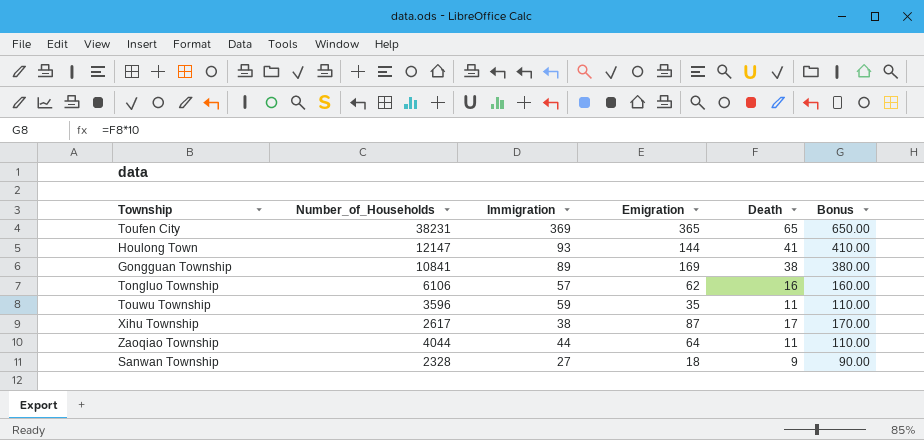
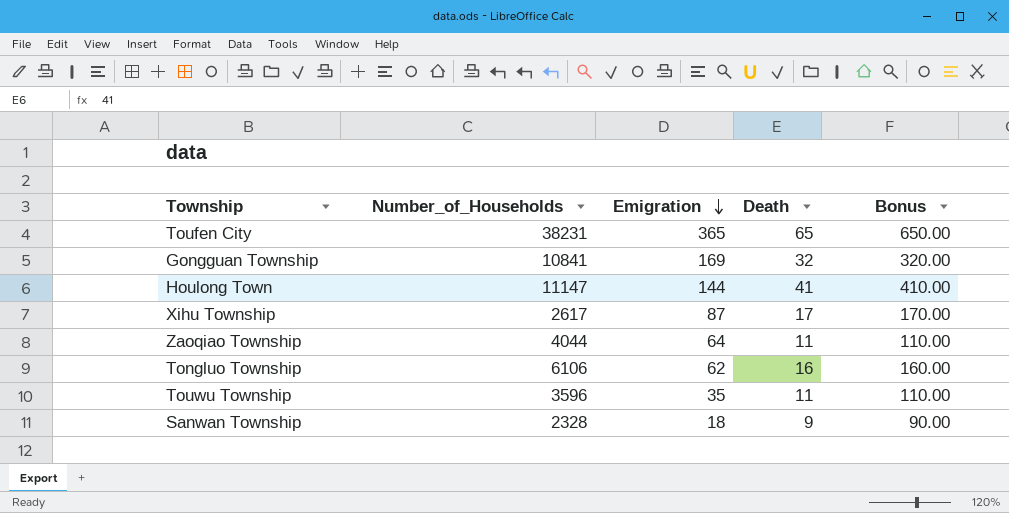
row order: none -> Emigration descending
column Immigration | position: 3 -> none
Gongguan Township | Death: 38 -> 32
Gongguan Township | Bonus: 380.00 -> 320.00
Houlong Town | Number_of_Households: 12147 -> 11147

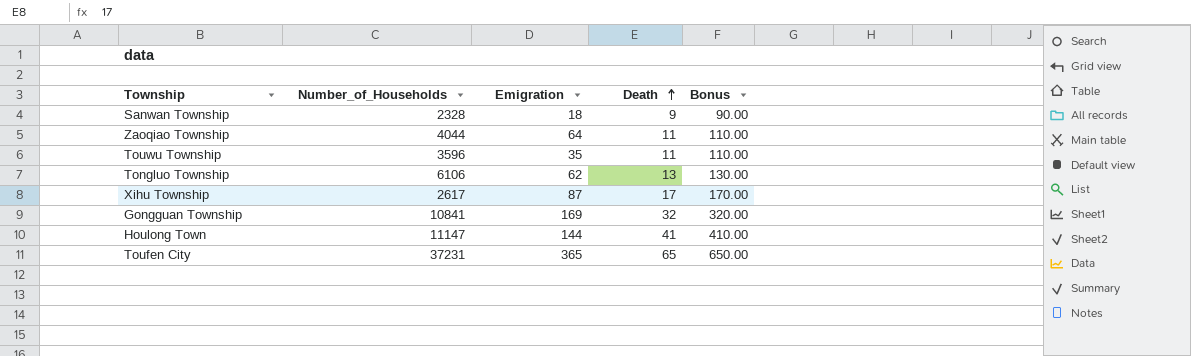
row order: Emigration descending -> Death ascending
Tongluo Township | Death: 16 -> 13
Tongluo Township | Bonus: 160.00 -> 130.00
Toufen City | Number_of_Households: 38231 -> 37231

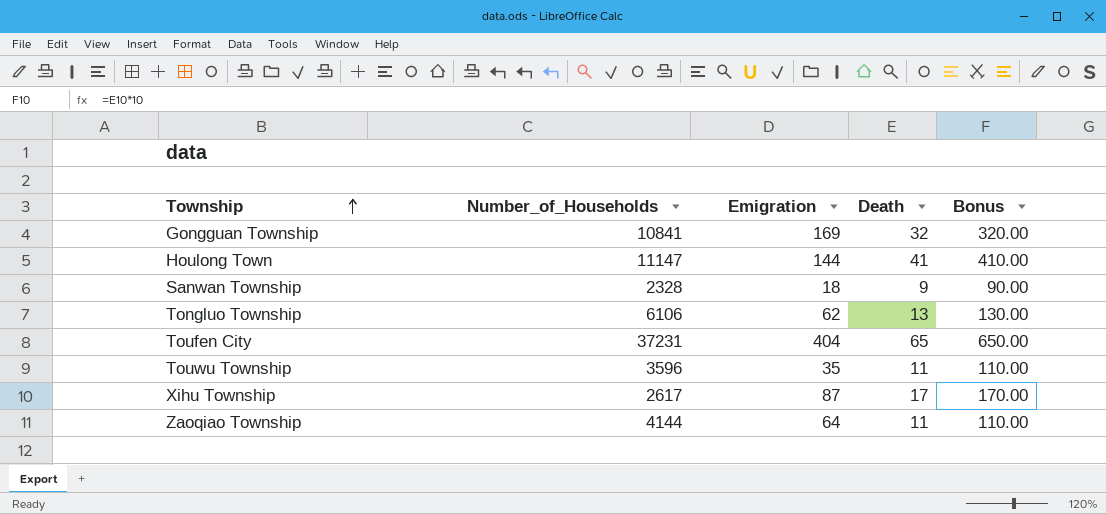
row order: Death ascending -> Township ascending
Toufen City | Emigration: 365 -> 404
Zaoqiao Township | Number_of_Households: 4044 -> 4144

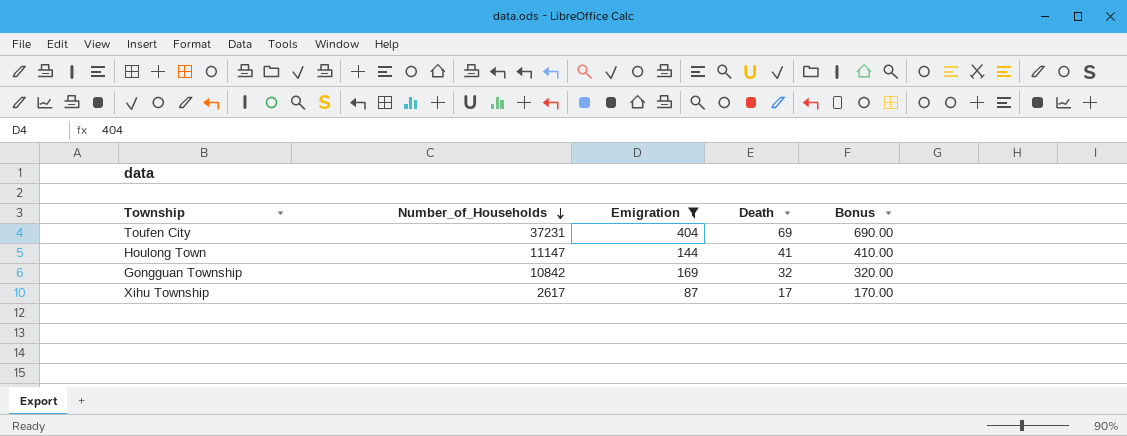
filter: none -> Emigration >= 87
row order: Township ascending -> Number_of_Households descending
Toufen City | Death: 65 -> 69
Toufen City | Bonus: 650.00 -> 690.00
Gongguan Township | Number_of_Households: 10841 -> 10842

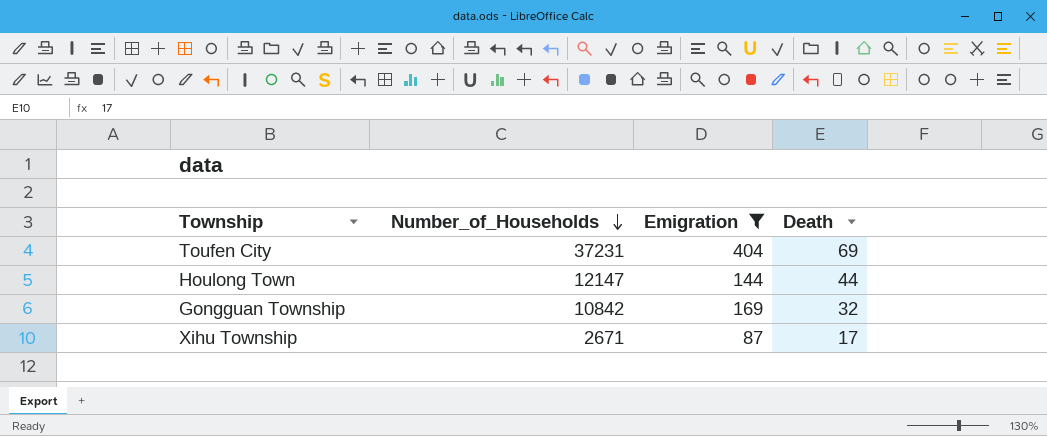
column Bonus | formula: [Death] * 10 -> none
Houlong Town | Number_of_Households: 11147 -> 12147
Houlong Town | Death: 41 -> 44
Xihu Township | Number_of_Households: 2617 -> 2671

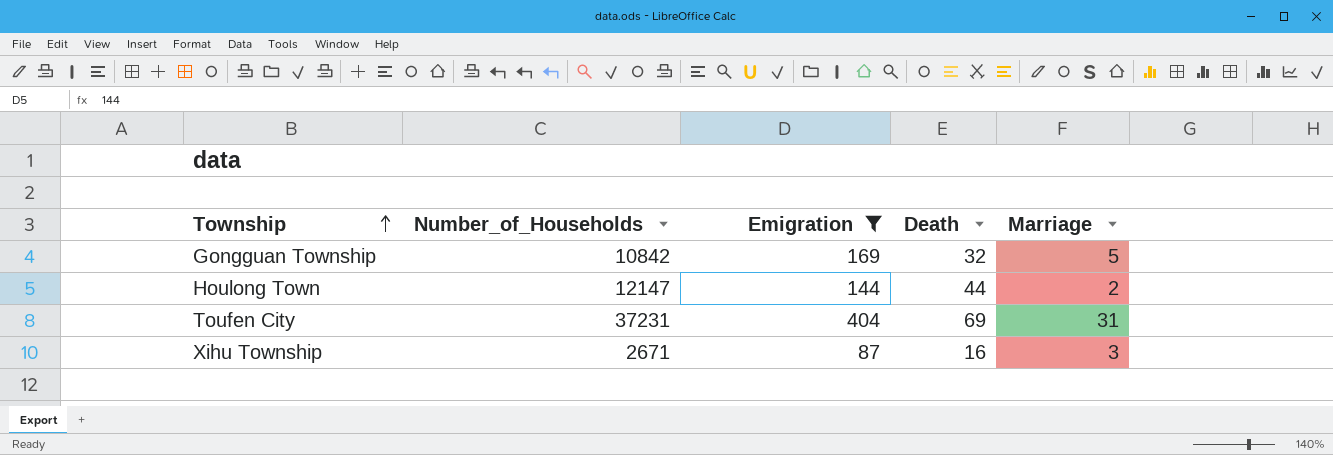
row order: Number_of_Households descending -> Township ascending
column Marriage | position: none -> 5
Xihu Township | Death: 17 -> 16

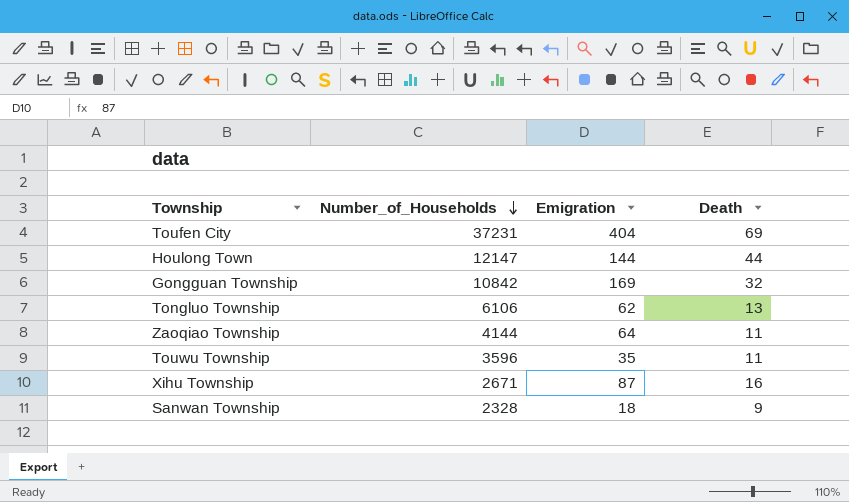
filter: Emigration >= 87 -> none
row order: Township ascending -> Number_of_Households descending
column Marriage | position: 5 -> none

